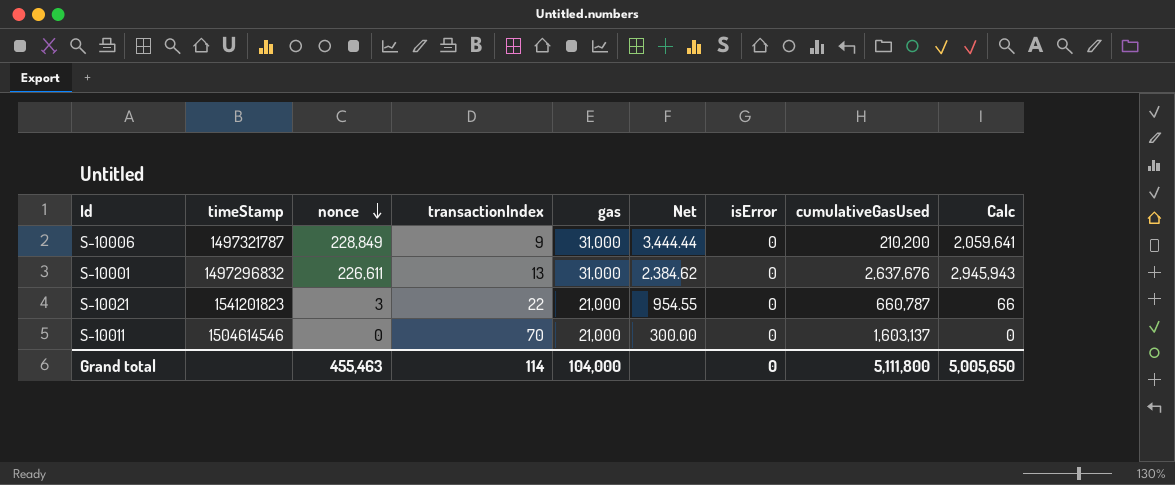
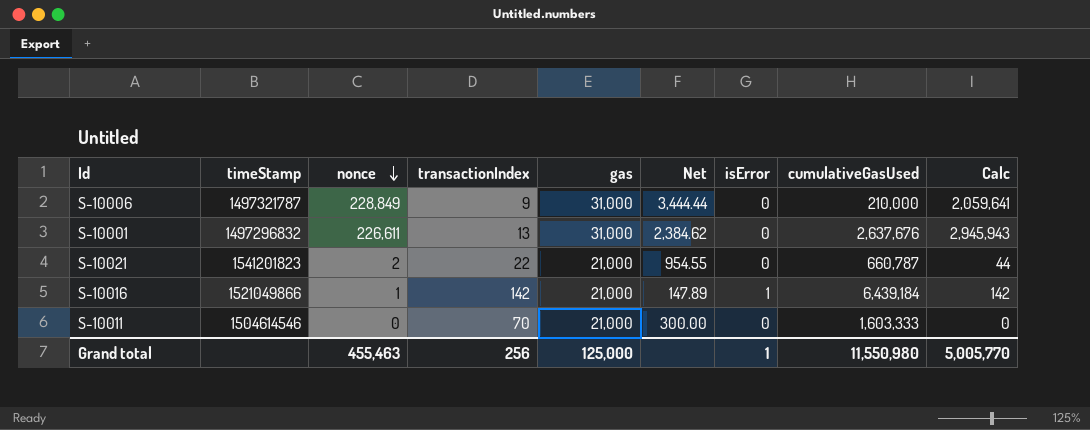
S-10006 | cumulativeGasUsed: 210,200 -> 210,000
S-10021 | nonce: 3 -> 2
S-10021 | Calc: 66 -> 44
row S-10016: none -> 1521049866 | 1 | 142 | 21,000 | 147.89 | 1 | 6,439,184 | 142
S-10011 | cumulativeGasUsed: 1,603,137 -> 1,603,333
Grand total | transactionIndex: 114 -> 256
Grand total | gas: 104,000 -> 125,000
Grand total | isError: 0 -> 1
Grand total | cumulativeGasUsed: 5,111,800 -> 11,550,980
Grand total | Calc: 5,005,650 -> 5,005,770

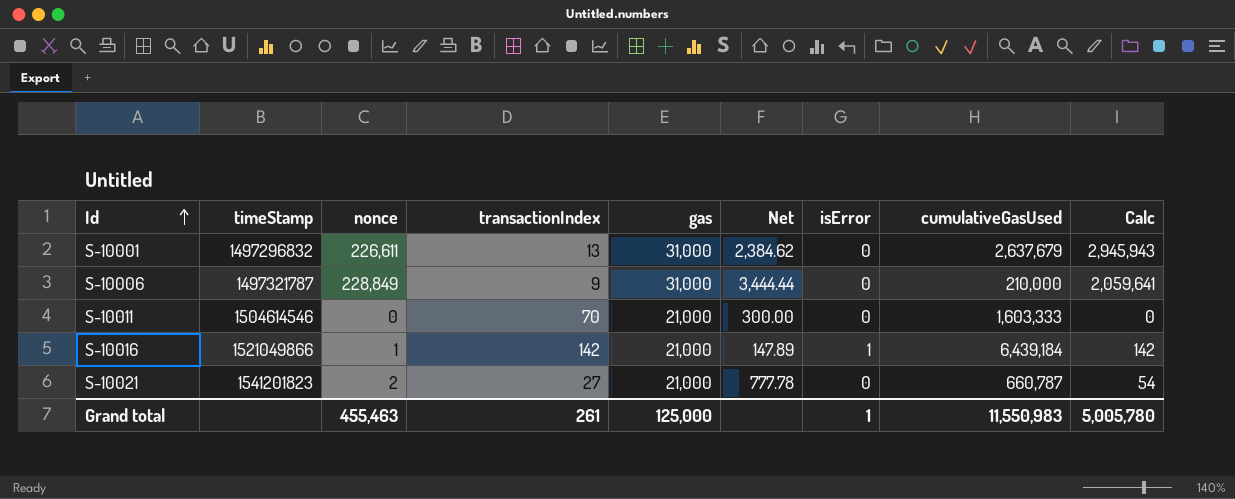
row order: nonce descending -> Id ascending
S-10001 | cumulativeGasUsed: 2,637,676 -> 2,637,679
S-10021 | transactionIndex: 22 -> 27
S-10021 | Net: 954.55 -> 777.78
S-10021 | Calc: 44 -> 54
Grand total | transactionIndex: 256 -> 261
Grand total | cumulativeGasUsed: 11,550,980 -> 11,550,983
Grand total | Calc: 5,005,770 -> 5,005,780

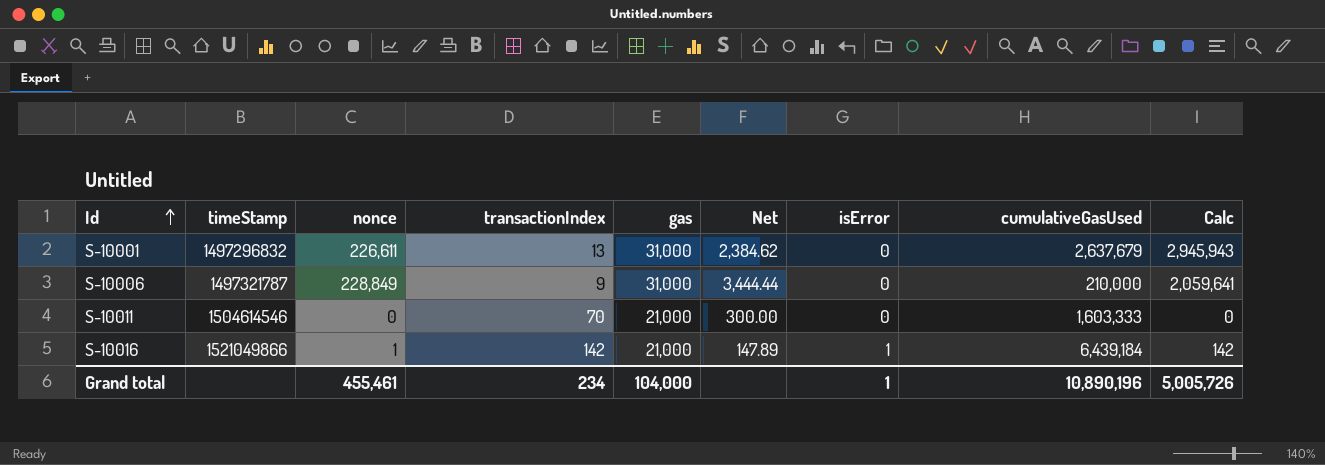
row S-10021: 1541201823 | 2 | 27 | 21,000 | 777.78 | 0 | 660,787 | 54 -> none
Grand total | nonce: 455,463 -> 455,461
Grand total | transactionIndex: 261 -> 234
Grand total | gas: 125,000 -> 104,000
Grand total | cumulativeGasUsed: 11,550,983 -> 10,890,196
Grand total | Calc: 5,005,780 -> 5,005,726

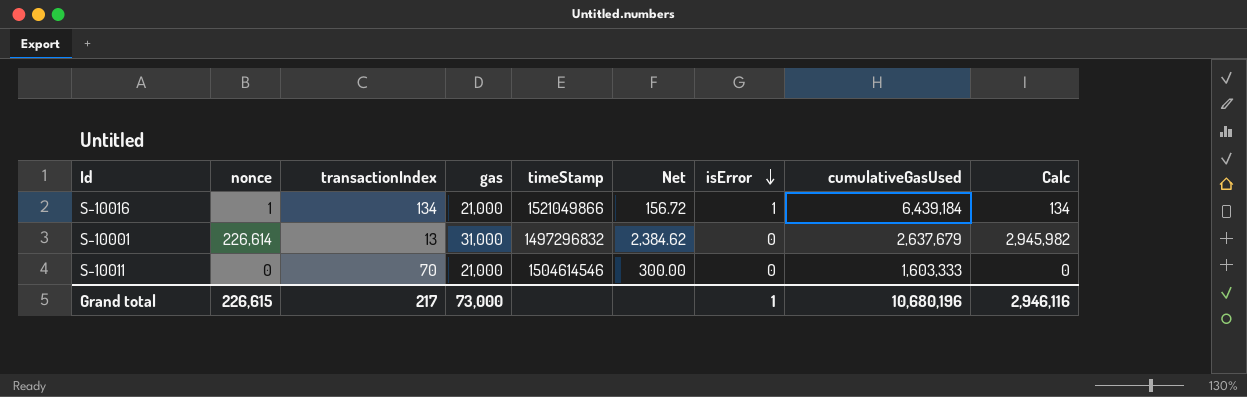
row order: Id ascending -> isError descending
column timeStamp | position: 2 -> 5
row S-10006: 1497321787 | 228,849 | 9 | 31,000 | 3,444.44 | 0 | 210,000 | 2,059,641 -> none
S-10016 | transactionIndex: 142 -> 134
S-10016 | Net: 147.89 -> 156.72
S-10016 | Calc: 142 -> 134
S-10001 | nonce: 226,611 -> 226,614
S-10001 | Calc: 2,945,943 -> 2,945,982
Grand total | nonce: 455,461 -> 226,615
Grand total | transactionIndex: 234 -> 217
Grand total | gas: 104,000 -> 73,000
Grand total | cumulativeGasUsed: 10,890,196 -> 10,680,196
Grand total | Calc: 5,005,726 -> 2,946,116

